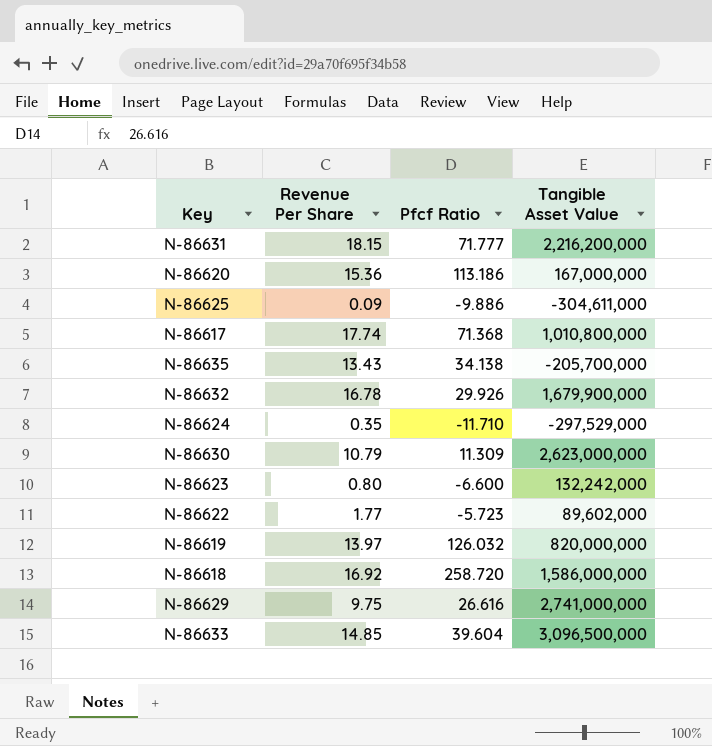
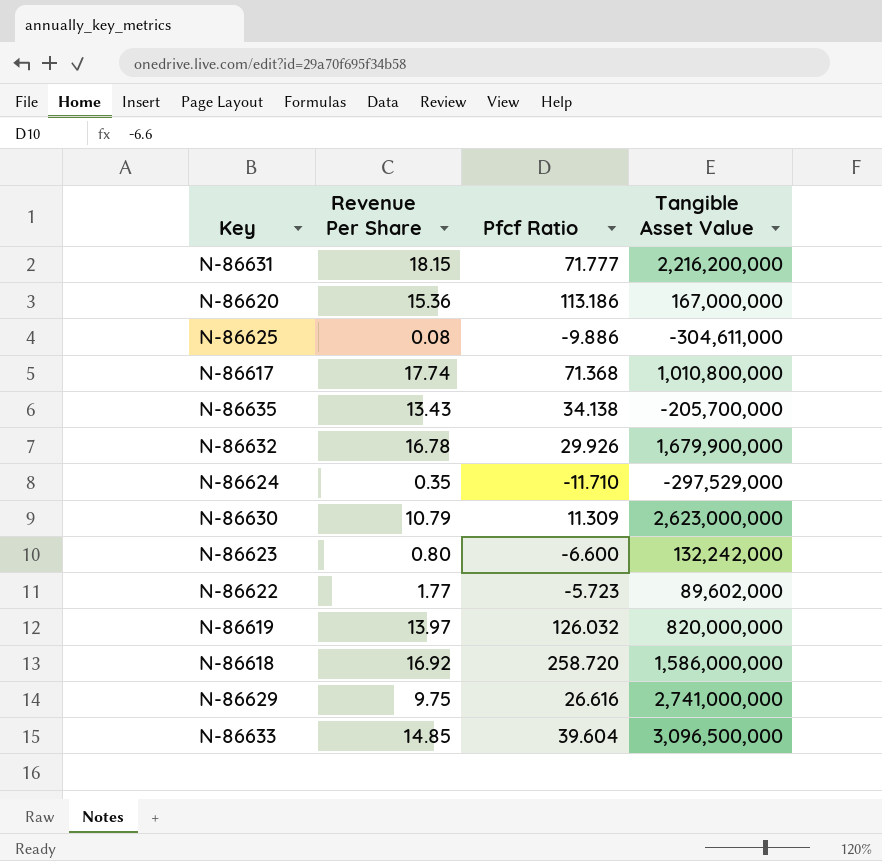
N-86625 | Revenue Per Share: 0.09 -> 0.08

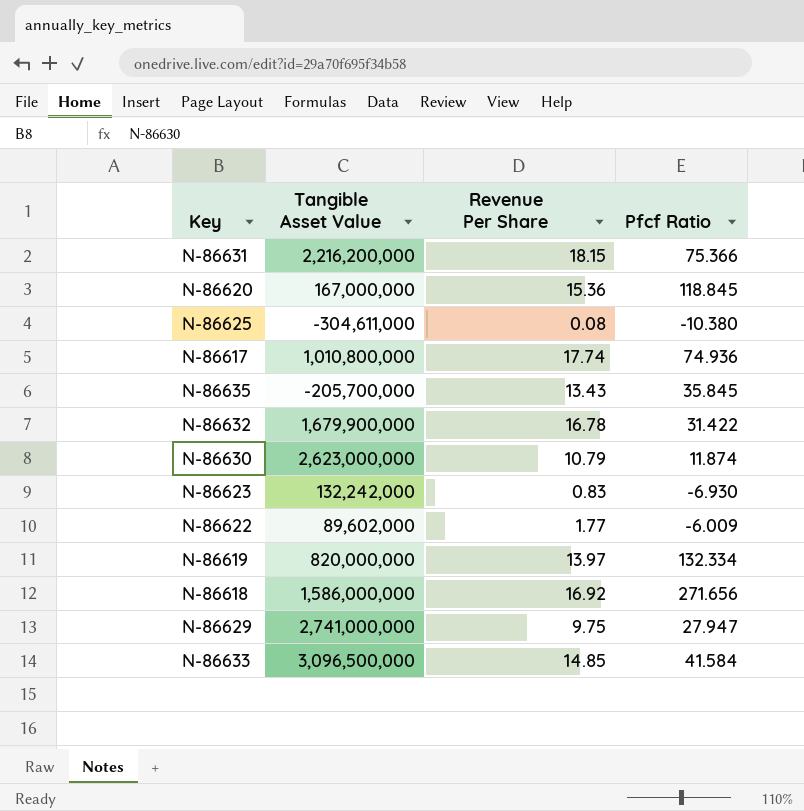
column Tangible Asset Value | position: 4 -> 2
row N-86624: 0.35 | -11.710 | -297,529,000 -> none
N-86631 | Pfcf Ratio: 71.777 -> 75.366
N-86620 | Pfcf Ratio: 113.186 -> 118.845
N-86625 | Pfcf Ratio: -9.886 -> -10.380
N-86617 | Pfcf Ratio: 71.368 -> 74.936
N-86635 | Pfcf Ratio: 34.138 -> 35.845
N-86632 | Pfcf Ratio: 29.926 -> 31.422
N-86630 | Pfcf Ratio: 11.309 -> 11.874
N-86623 | Revenue Per Share: 0.80 -> 0.83
N-86623 | Pfcf Ratio: -6.600 -> -6.930
N-86622 | Pfcf Ratio: -5.723 -> -6.009
N-86619 | Pfcf Ratio: 126.032 -> 132.334
N-86618 | Pfcf Ratio: 258.720 -> 271.656
N-86629 | Pfcf Ratio: 26.616 -> 27.947
N-86633 | Pfcf Ratio: 39.604 -> 41.584

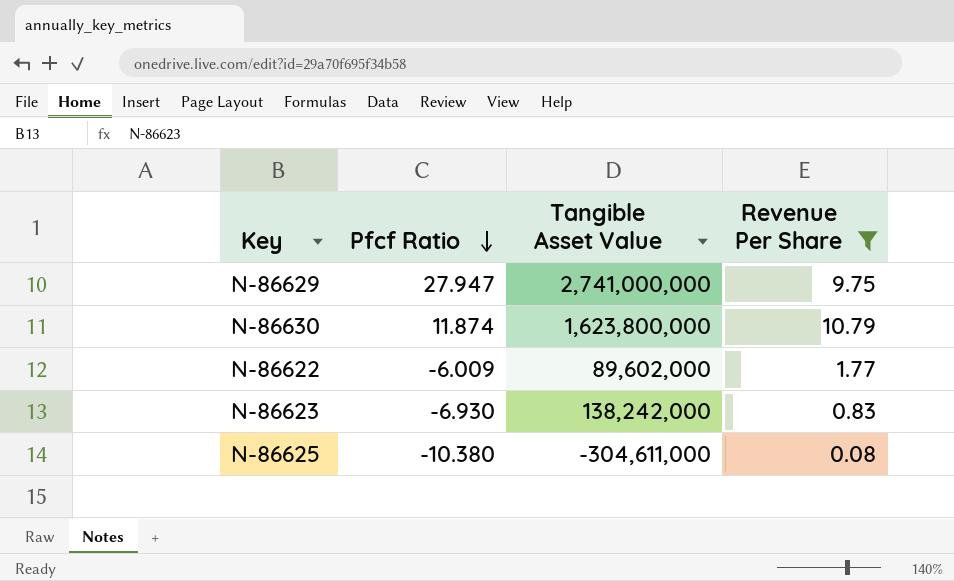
filter: none -> Revenue Per Share <= 10.79
row order: none -> Pfcf Ratio descending
column Pfcf Ratio | position: 4 -> 2
N-86630 | Tangible Asset Value: 2,623,000,000 -> 1,623,800,000
N-86623 | Tangible Asset Value: 132,242,000 -> 138,242,000

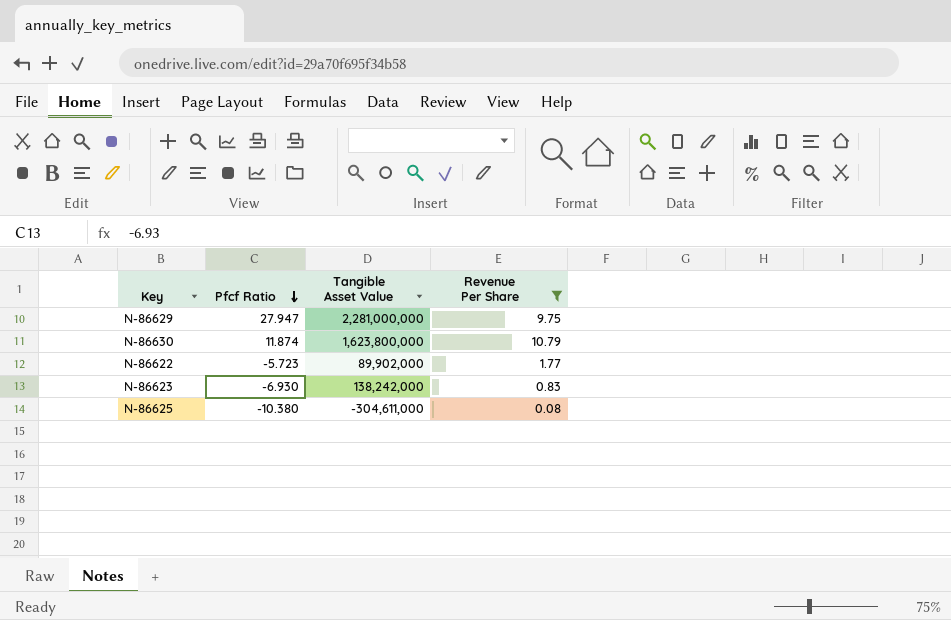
N-86629 | Tangible Asset Value: 2,741,000,000 -> 2,281,000,000
N-86622 | Pfcf Ratio: -6.009 -> -5.723
N-86622 | Tangible Asset Value: 89,602,000 -> 89,902,000

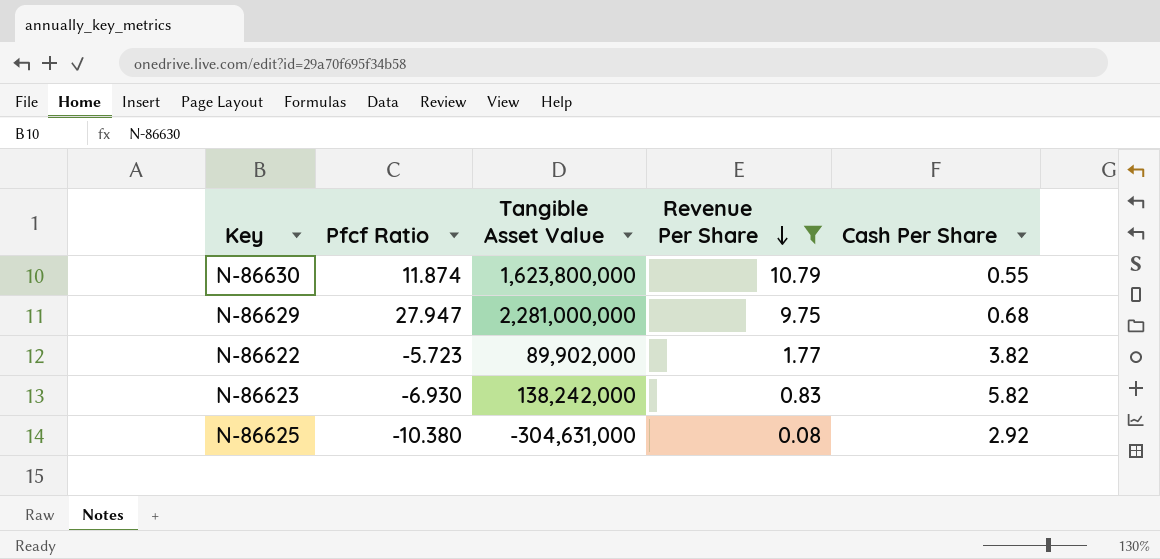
row order: Pfcf Ratio descending -> Revenue Per Share descending
column Cash Per Share | position: none -> 5
N-86625 | Tangible Asset Value: -304,611,000 -> -304,631,000

